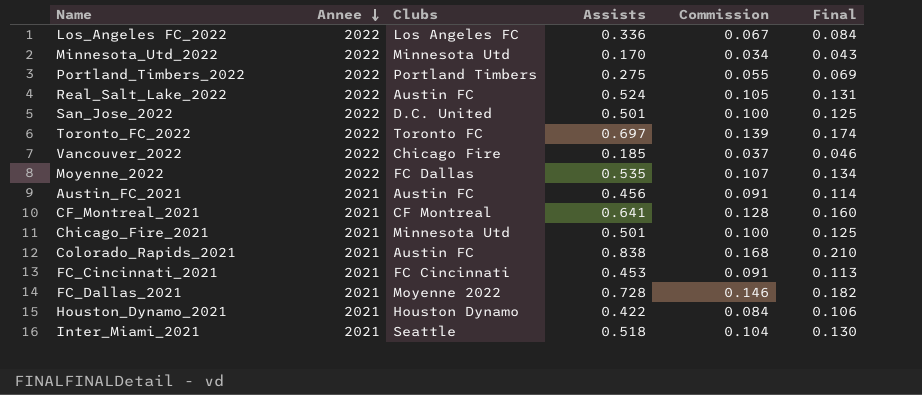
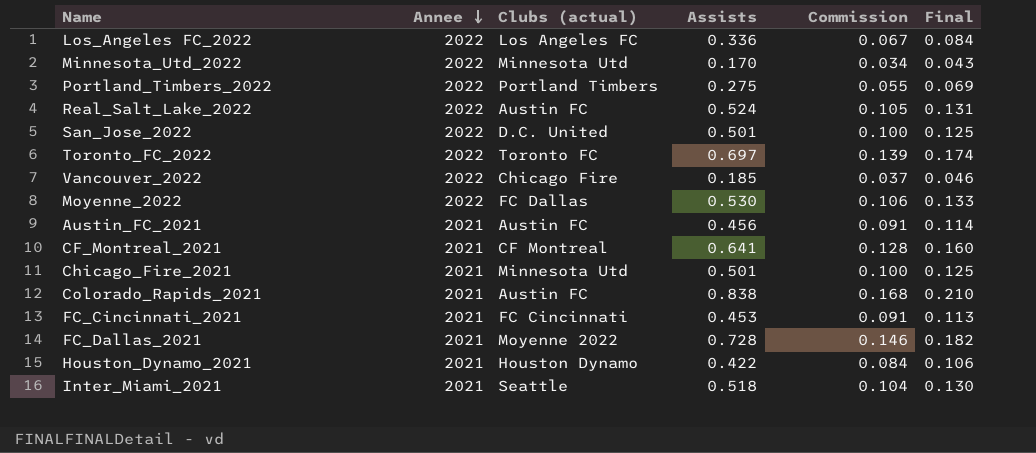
column name: Clubs -> Clubs (actual)
Moyenne_2022 | Assists: 0.535 -> 0.530
Moyenne_2022 | Commission: 0.107 -> 0.106
Moyenne_2022 | Final: 0.134 -> 0.133

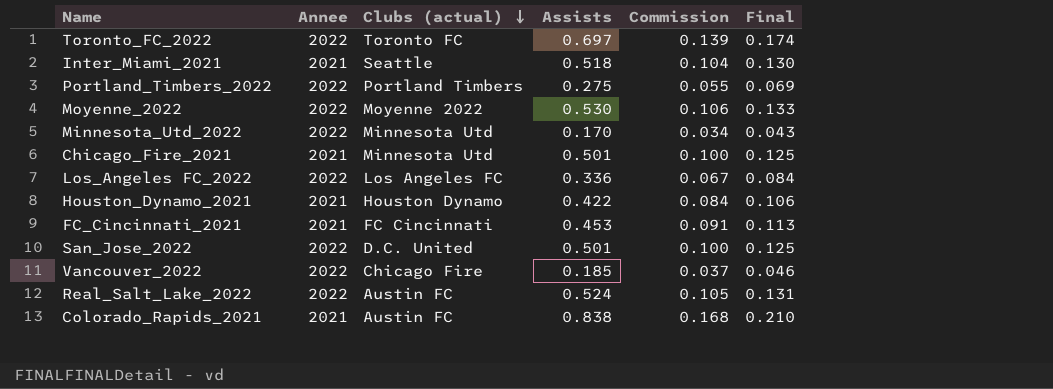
row order: Annee descending -> Clubs (actual) descending
row Austin_FC_2021: 2021 | Austin FC | 0.456 | 0.091 | 0.114 -> none
row CF_Montreal_2021: 2021 | CF Montreal | 0.641 | 0.128 | 0.160 -> none
row FC_Dallas_2021: 2021 | Moyenne 2022 | 0.728 | 0.146 | 0.182 -> none
Moyenne_2022 | Clubs (actual): FC Dallas -> Moyenne 2022

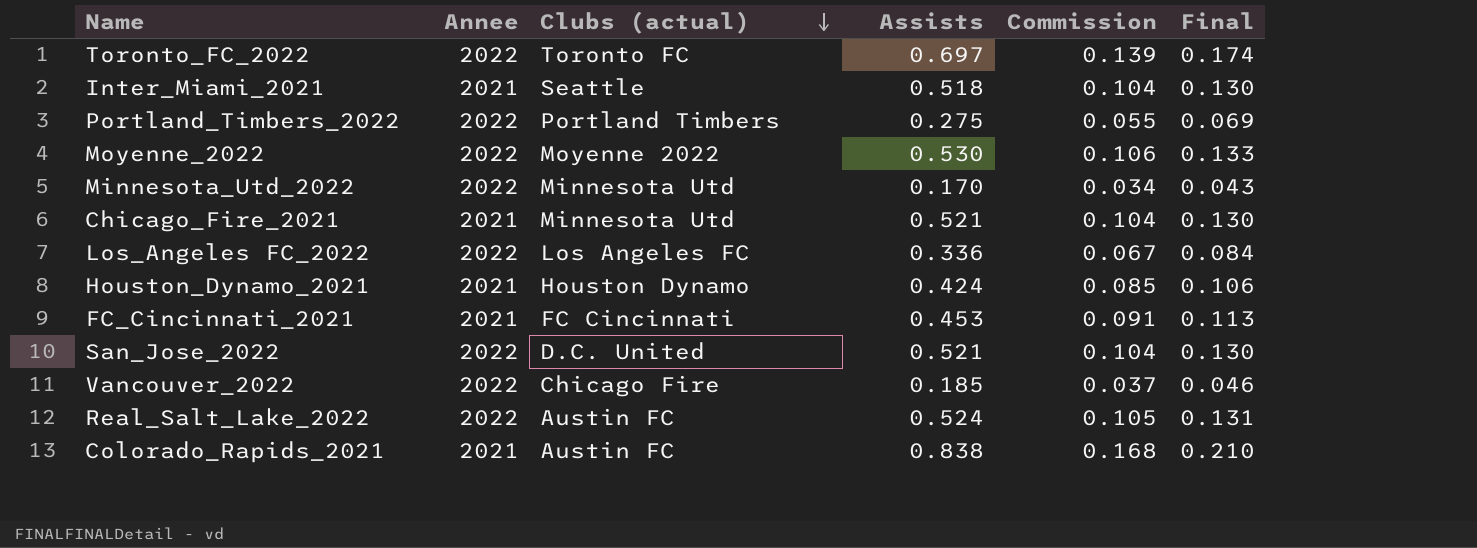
Chicago_Fire_2021 | Assists: 0.501 -> 0.521
Chicago_Fire_2021 | Commission: 0.100 -> 0.104
Chicago_Fire_2021 | Final: 0.125 -> 0.130
Houston_Dynamo_2021 | Assists: 0.422 -> 0.424
Houston_Dynamo_2021 | Commission: 0.084 -> 0.085
San_Jose_2022 | Assists: 0.501 -> 0.521
San_Jose_2022 | Commission: 0.100 -> 0.104
San_Jose_2022 | Final: 0.125 -> 0.130

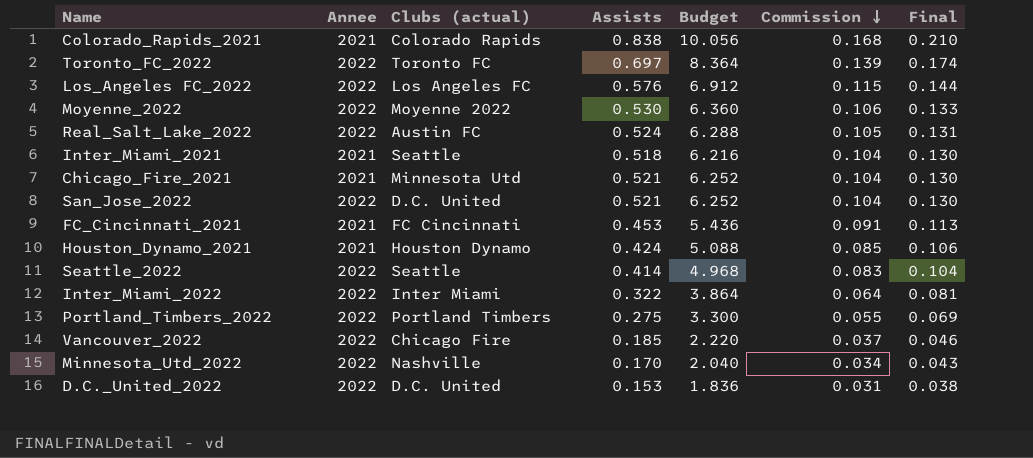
row order: Clubs (actual) descending -> Commission descending
column Budget | formula: none -> [Assists] * 12
Colorado_Rapids_2021 | Clubs (actual): Austin FC -> Colorado Rapids
Los_Angeles FC_2022 | Assists: 0.336 -> 0.576
Los_Angeles FC_2022 | Commission: 0.067 -> 0.115
Los_Angeles FC_2022 | Final: 0.084 -> 0.144
row Seattle_2022: none -> 2022 | Seattle | 0.414 | 4.968 | 0.083 | 0.104
row Inter_Miami_2022: none -> 2022 | Inter Miami | 0.322 | 3.864 | 0.064 | 0.081
Minnesota_Utd_2022 | Clubs (actual): Minnesota Utd -> Nashville
row D.C._United_2022: none -> 2022 | D.C. United | 0.153 | 1.836 | 0.031 | 0.038

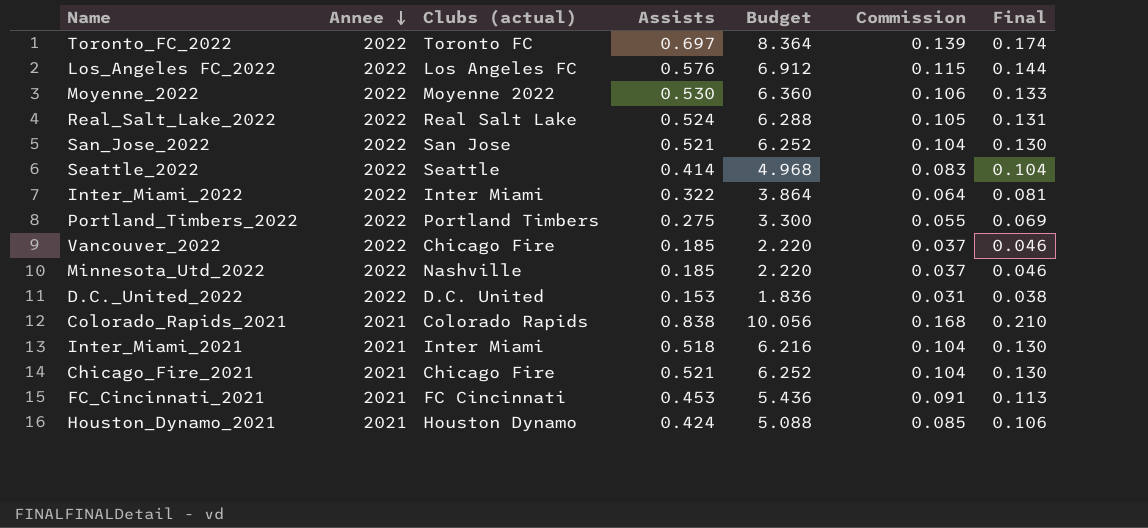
row order: Commission descending -> Annee descending
Real_Salt_Lake_2022 | Clubs (actual): Austin FC -> Real Salt Lake
San_Jose_2022 | Clubs (actual): D.C. United -> San Jose
Minnesota_Utd_2022 | Assists: 0.170 -> 0.185
Minnesota_Utd_2022 | Budget: 2.040 -> 2.220
Minnesota_Utd_2022 | Commission: 0.034 -> 0.037
Minnesota_Utd_2022 | Final: 0.043 -> 0.046
Inter_Miami_2021 | Clubs (actual): Seattle -> Inter Miami
Chicago_Fire_2021 | Clubs (actual): Minnesota Utd -> Chicago Fire

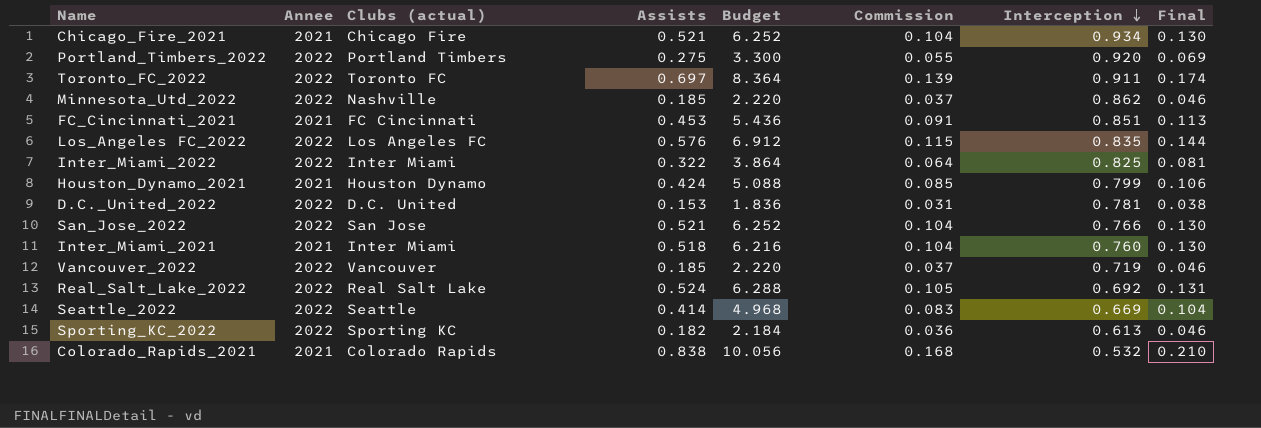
row order: Annee descending -> Interception descending
column Interception | position: none -> 7
row Moyenne_2022: 2022 | Moyenne 2022 | 0.530 | 6.360 | 0.106 | 0.133 -> none
Vancouver_2022 | Clubs (actual): Chicago Fire -> Vancouver
row Sporting_KC_2022: none -> 2022 | Sporting KC | 0.182 | 2.184 | 0.036 | 0.613 | 0.046

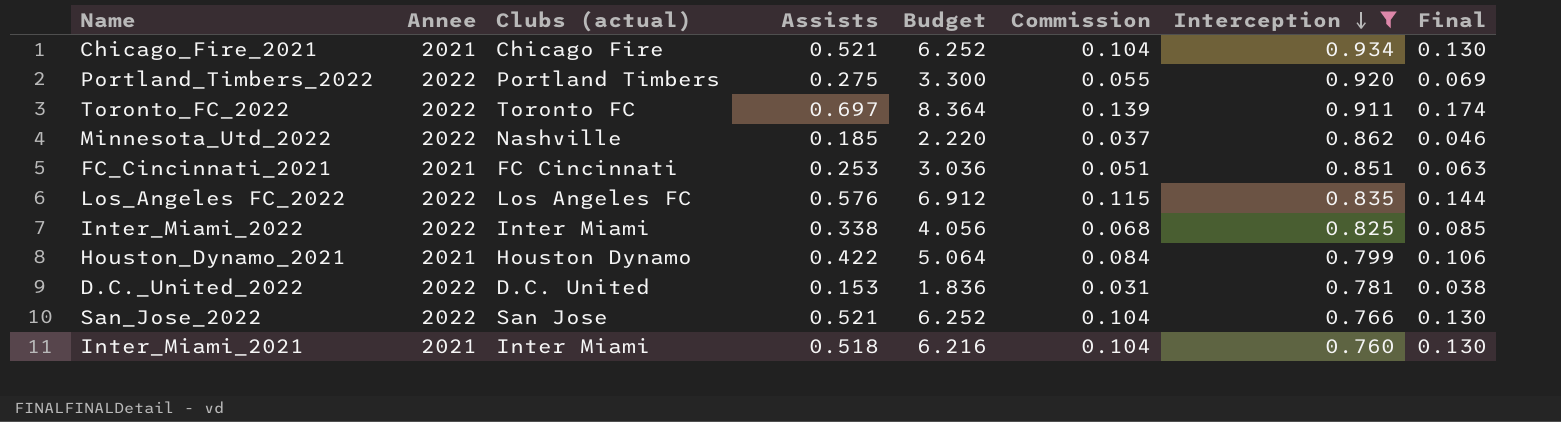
filter: none -> Interception >= 0.760
FC_Cincinnati_2021 | Assists: 0.453 -> 0.253
FC_Cincinnati_2021 | Budget: 5.436 -> 3.036
FC_Cincinnati_2021 | Commission: 0.091 -> 0.051
FC_Cincinnati_2021 | Final: 0.113 -> 0.063
Inter_Miami_2022 | Assists: 0.322 -> 0.338
Inter_Miami_2022 | Budget: 3.864 -> 4.056
Inter_Miami_2022 | Commission: 0.064 -> 0.068
Inter_Miami_2022 | Final: 0.081 -> 0.085
Houston_Dynamo_2021 | Assists: 0.424 -> 0.422
Houston_Dynamo_2021 | Budget: 5.088 -> 5.064
Houston_Dynamo_2021 | Commission: 0.085 -> 0.084

